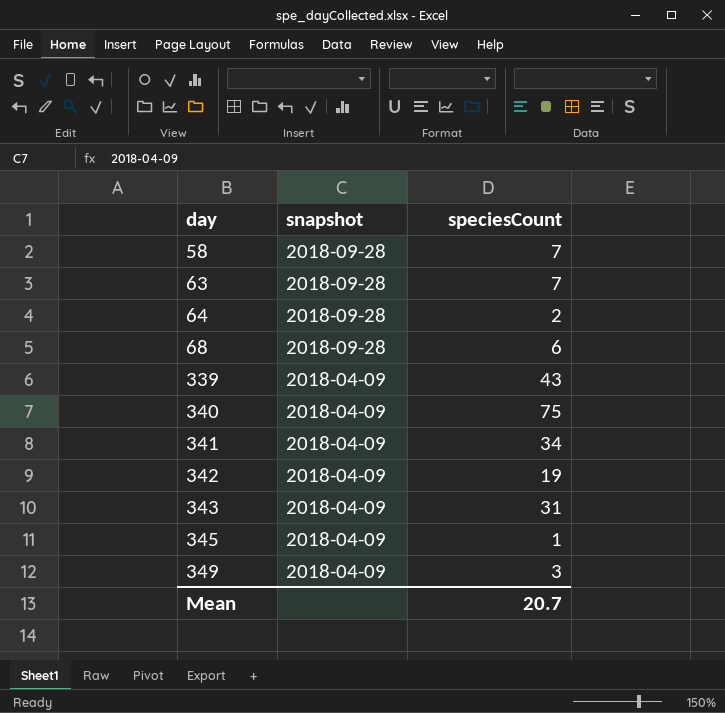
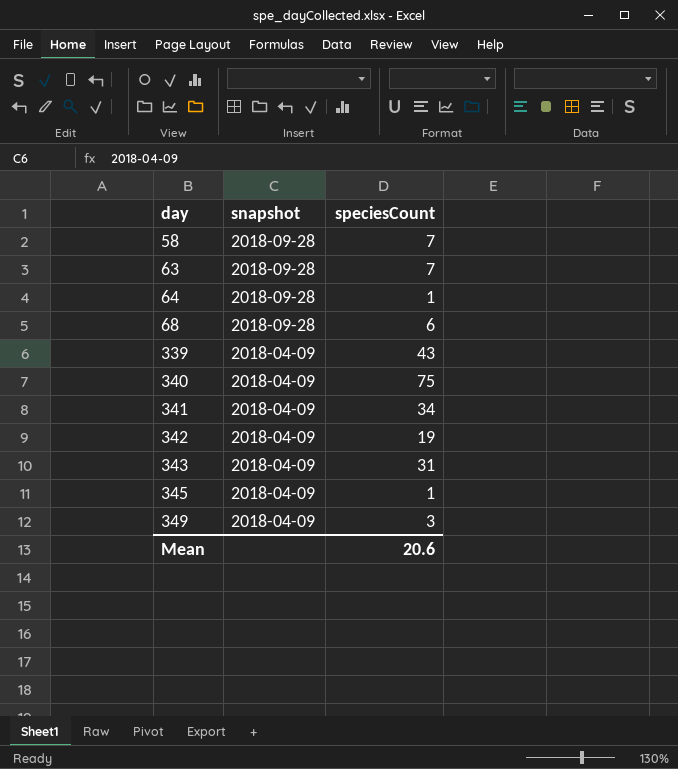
64 | speciesCount: 2 -> 1
Mean | speciesCount: 20.7 -> 20.6

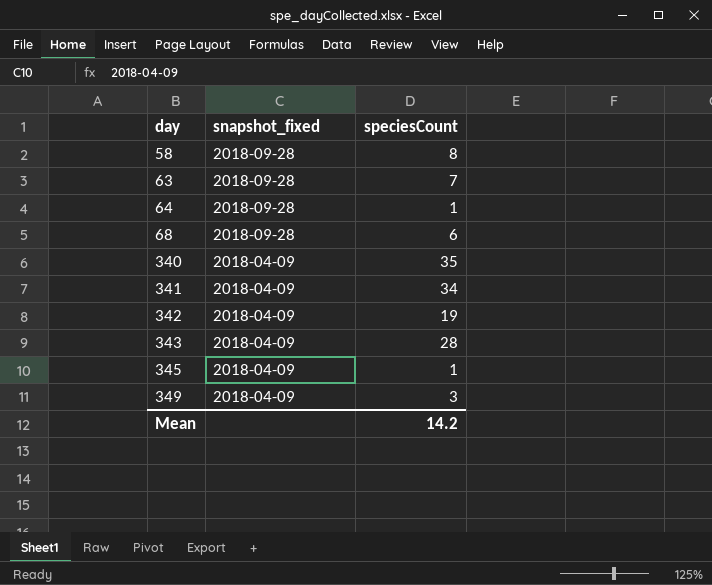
column name: snapshot -> snapshot_fixed
row 339: 2018-04-09 | 43 -> none
58 | speciesCount: 7 -> 8
340 | speciesCount: 75 -> 35
343 | speciesCount: 31 -> 28
Mean | speciesCount: 20.6 -> 14.2

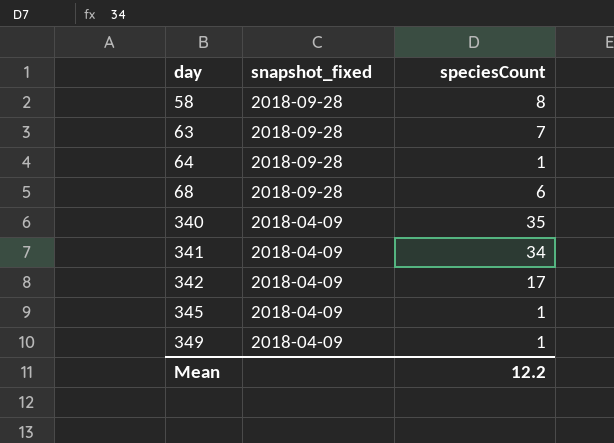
row 343: 2018-04-09 | 28 -> none
342 | speciesCount: 19 -> 17
349 | speciesCount: 3 -> 1
Mean | speciesCount: 14.2 -> 12.2

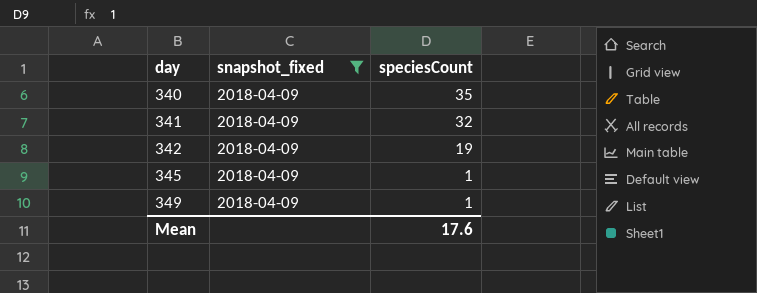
filter: none -> snapshot_fixed = 2018-04-09
341 | speciesCount: 34 -> 32
342 | speciesCount: 17 -> 19
Mean | speciesCount: 12.2 -> 17.6

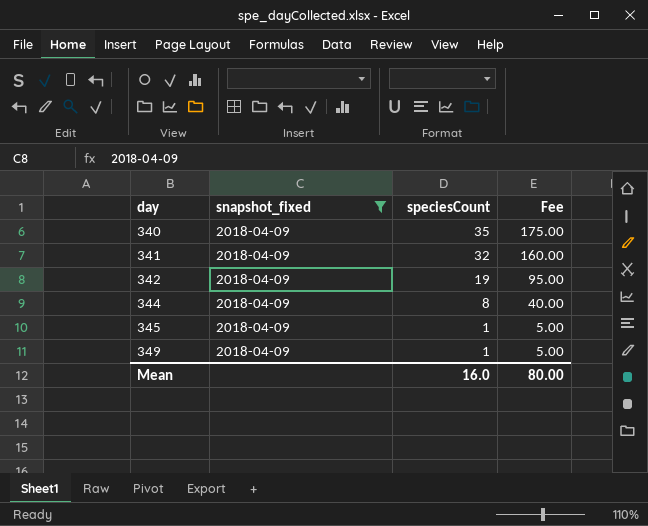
column Fee | formula: none -> [speciesCount] * 5
row 344: none -> 2018-04-09 | 8 | 40.00
Mean | speciesCount: 17.6 -> 16.0

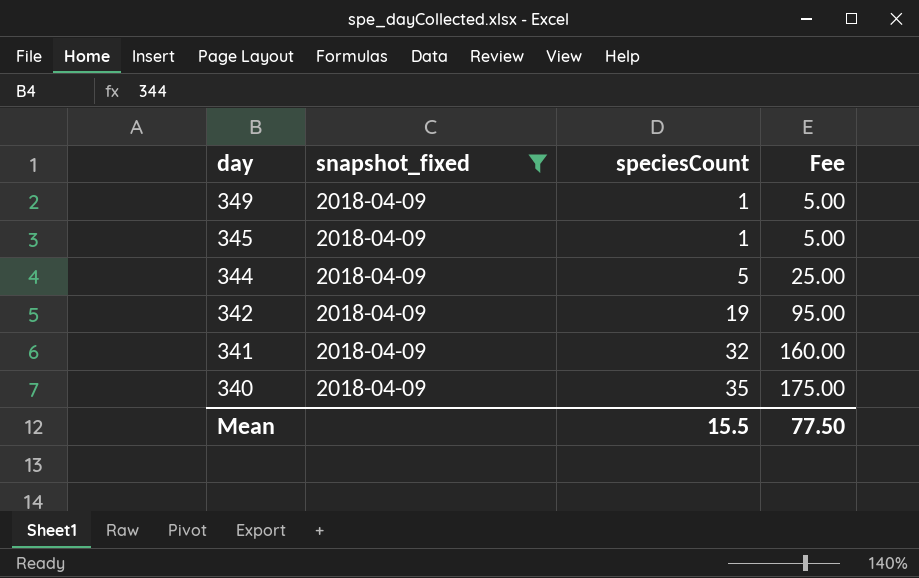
row order: day ascending -> day descending
344 | speciesCount: 8 -> 5
344 | Fee: 40.00 -> 25.00
Mean | speciesCount: 16.0 -> 15.5
Mean | Fee: 80.00 -> 77.50

